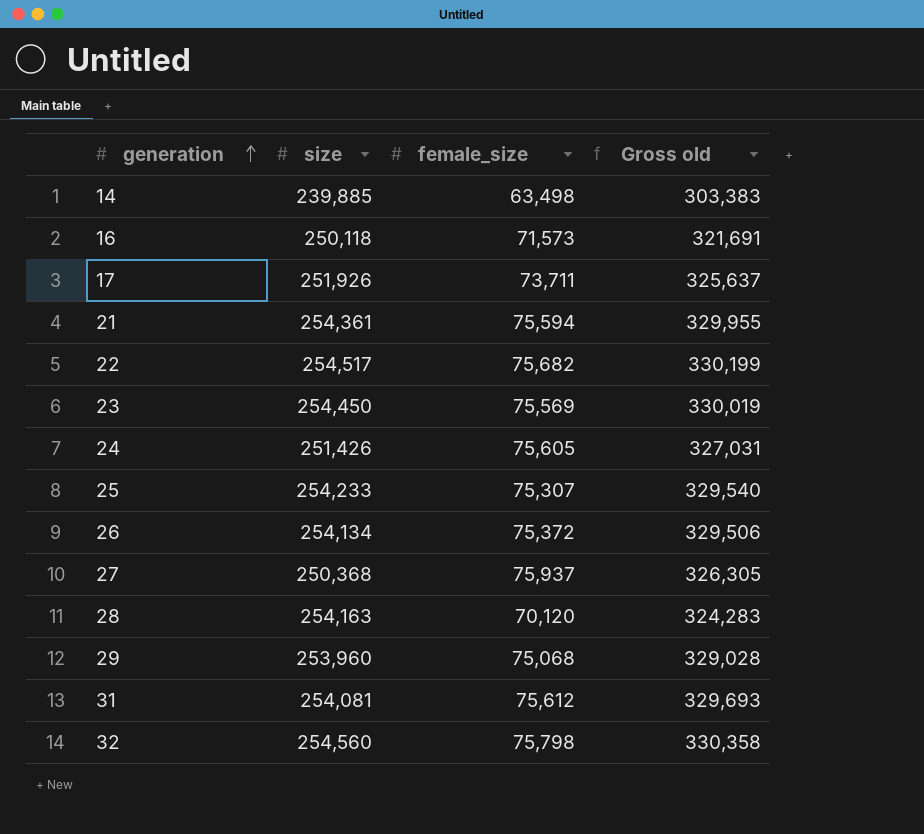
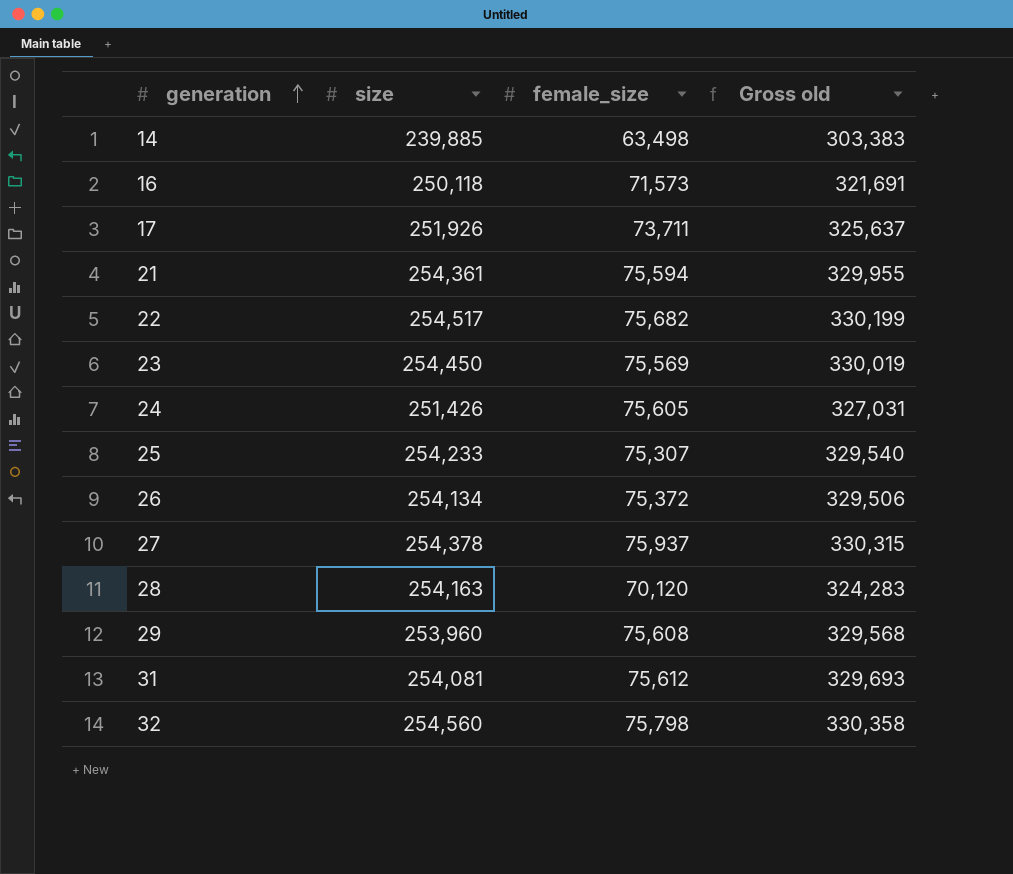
27 | size: 250,368 -> 254,378
27 | Gross old: 326,305 -> 330,315
29 | female_size: 75,068 -> 75,608
29 | Gross old: 329,028 -> 329,568

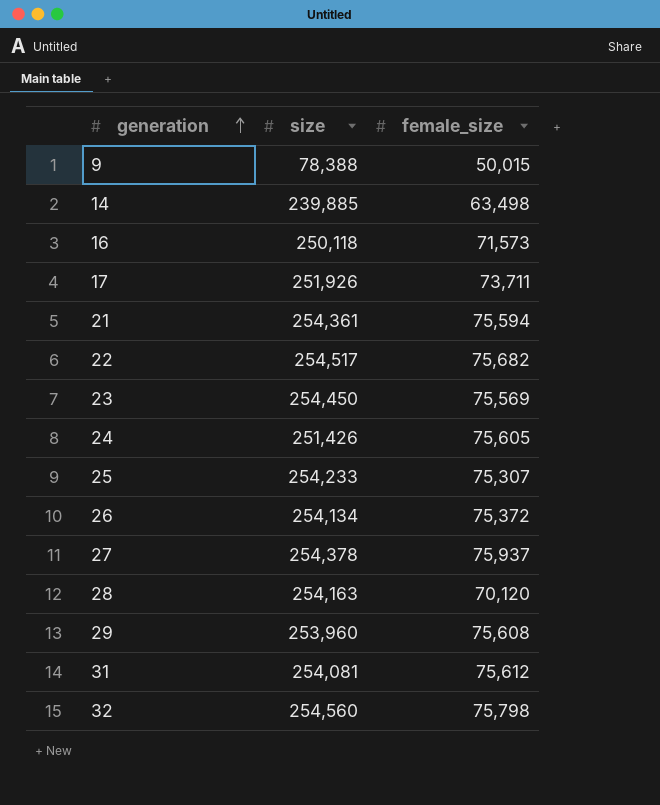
column Gross old | formula: [size] + [female_size] -> none
row 9: none -> 78,388 | 50,015

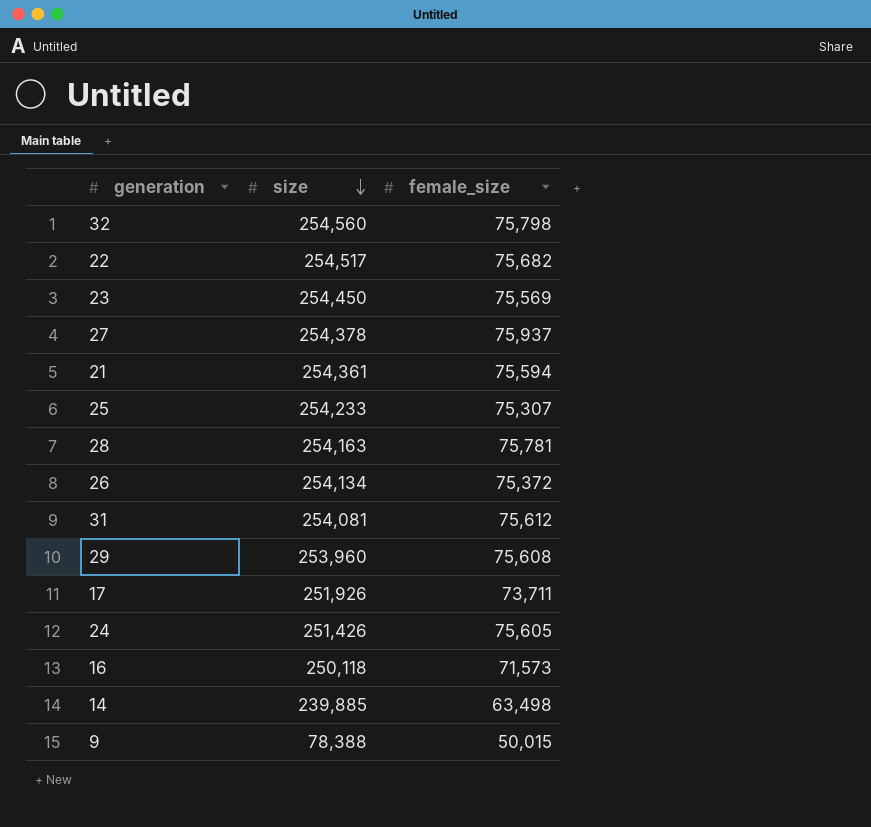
row order: generation ascending -> size descending
28 | female_size: 70,120 -> 75,781

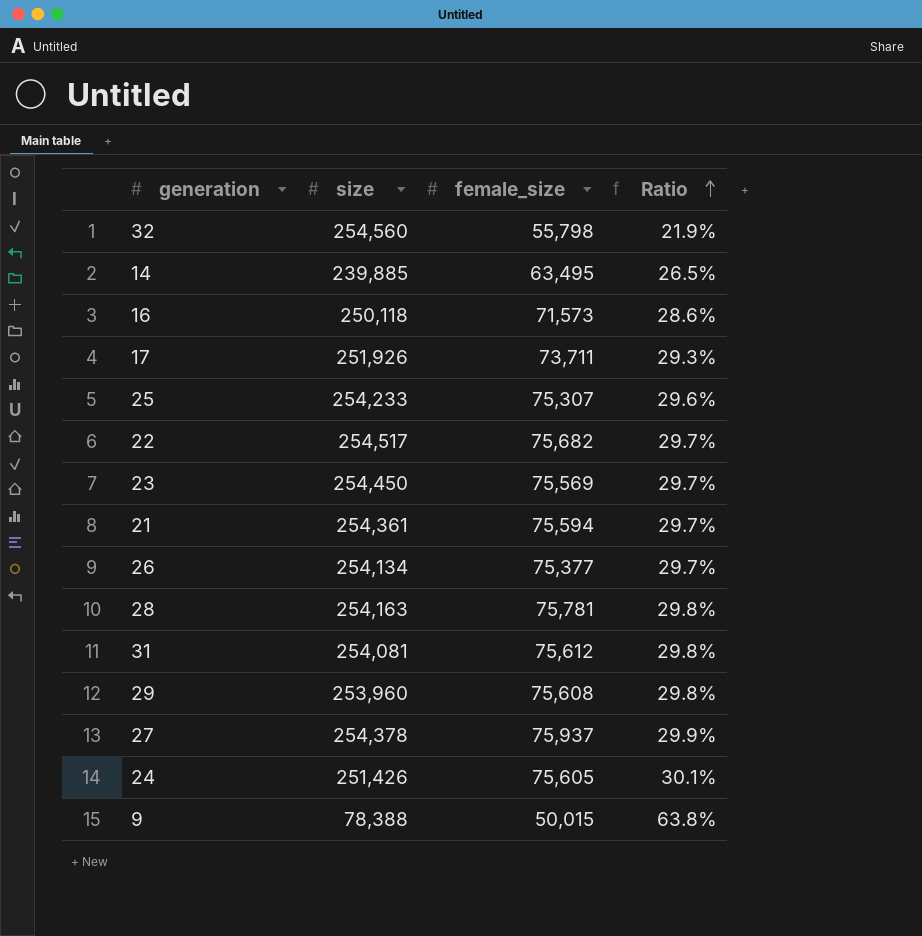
row order: size descending -> Ratio ascending
column Ratio | formula: none -> [female_size] / [size]
32 | female_size: 75,798 -> 55,798
14 | female_size: 63,498 -> 63,495
26 | female_size: 75,372 -> 75,377

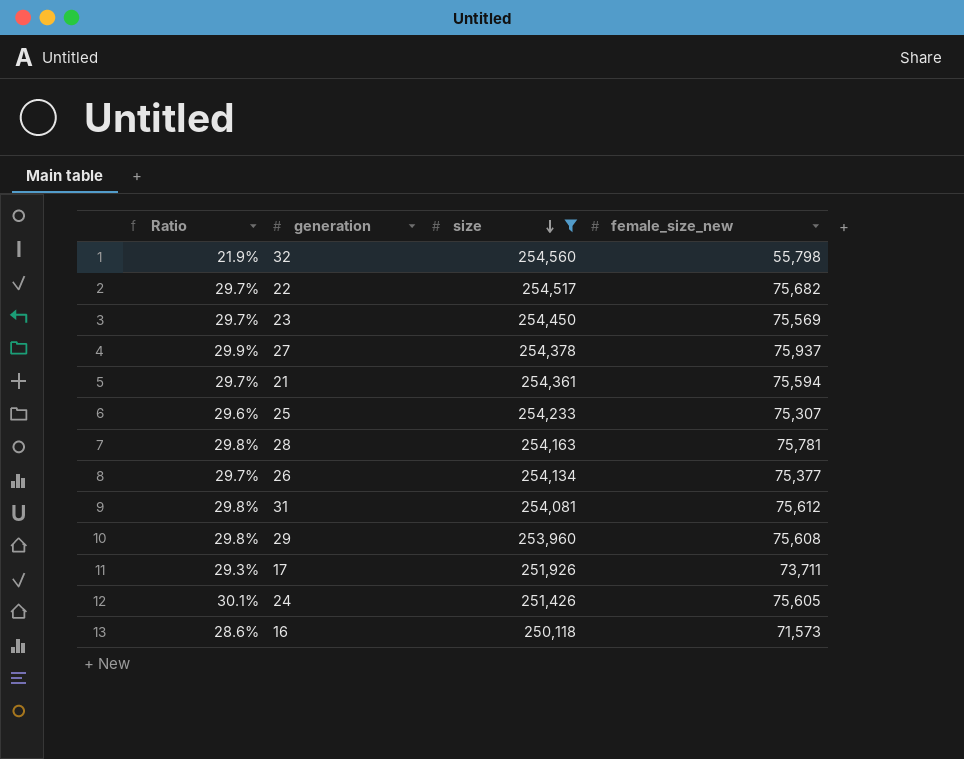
filter: none -> size >= 250,118
row order: Ratio ascending -> size descending
column Ratio | position: 4 -> 1
column name: female_size -> female_size_new

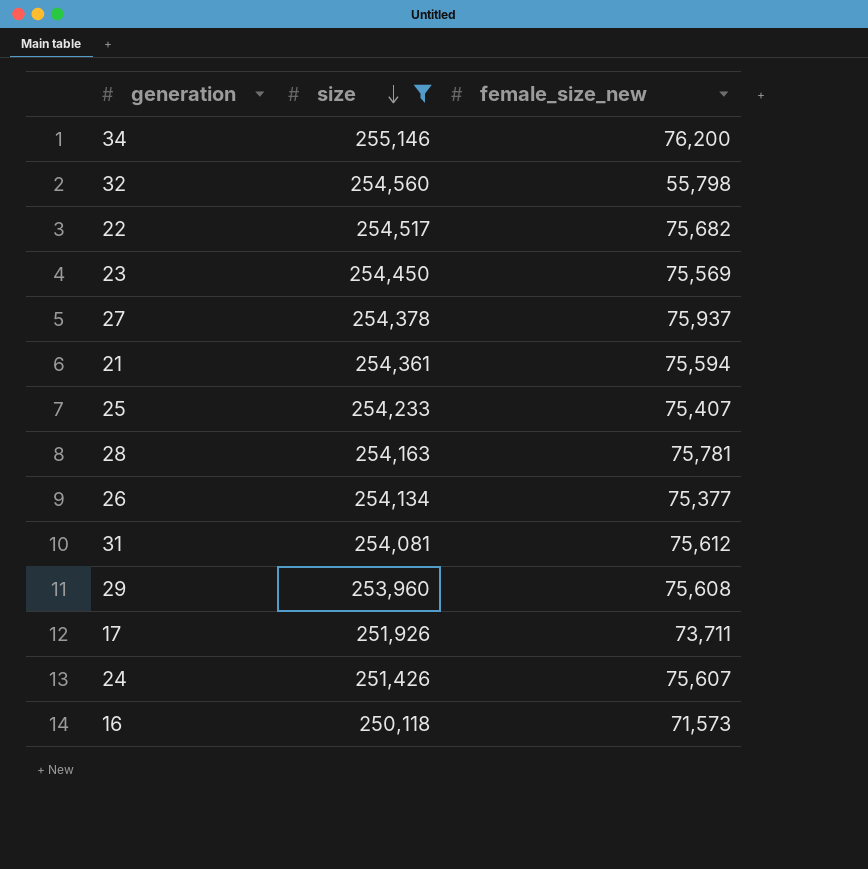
column Ratio | formula: [female_size_new] / [size] -> none
row 34: none -> 255,146 | 76,200
25 | female_size_new: 75,307 -> 75,407
24 | female_size_new: 75,605 -> 75,607

